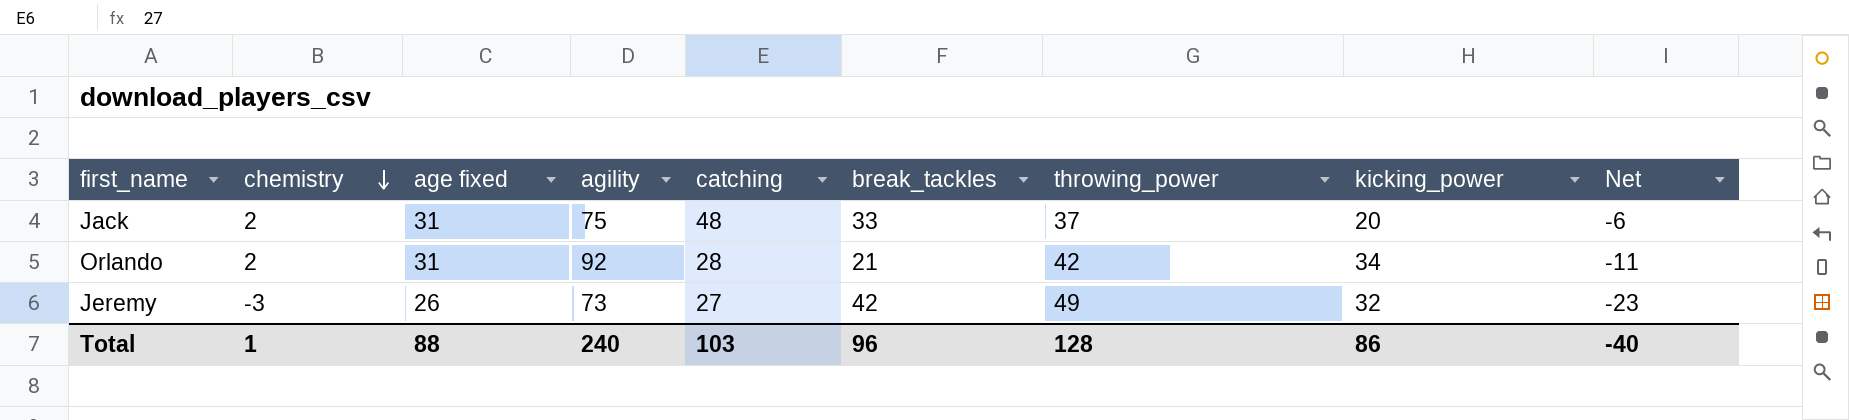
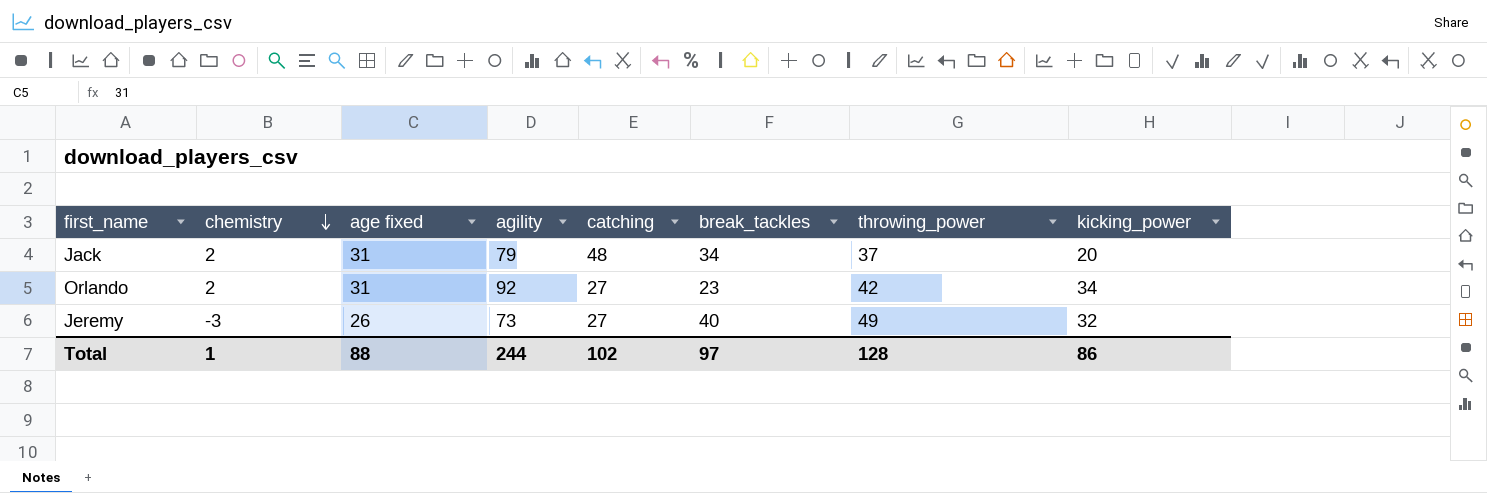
column Net | formula: [age fixed] - [throwing_power] -> none
Jack | agility: 75 -> 79
Jack | break_tackles: 33 -> 34
Orlando | catching: 28 -> 27
Orlando | break_tackles: 21 -> 23
Jeremy | break_tackles: 42 -> 40
Total | agility: 240 -> 244
Total | catching: 103 -> 102
Total | break_tackles: 96 -> 97

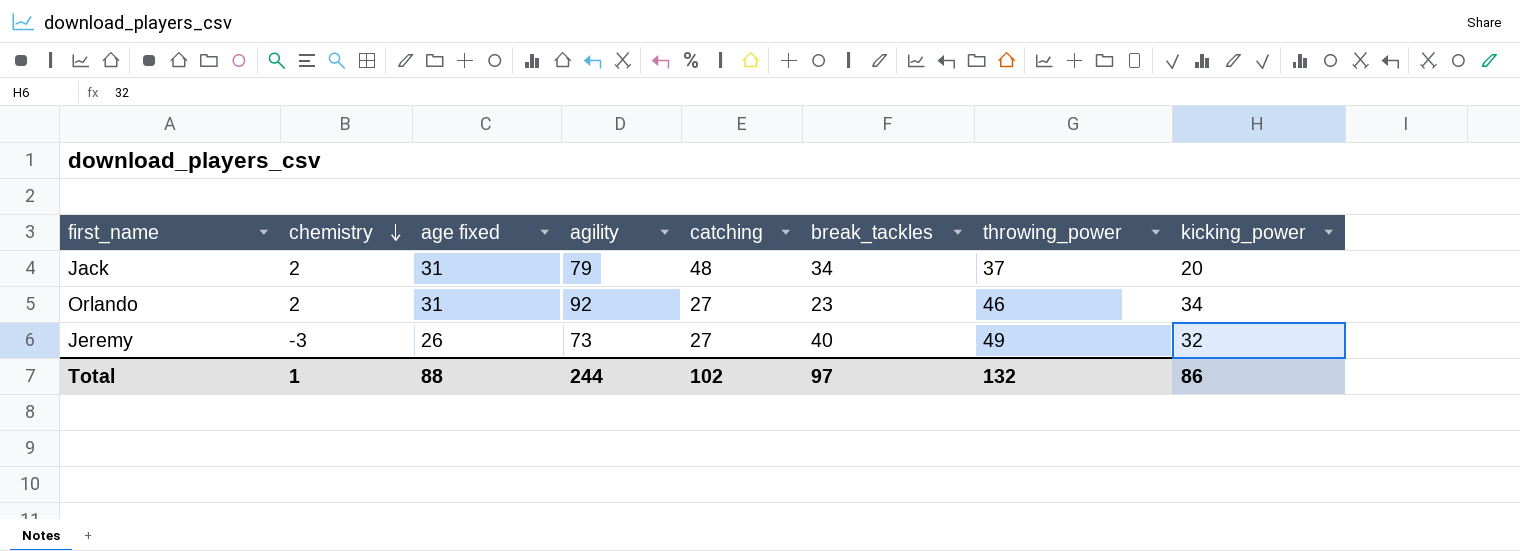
Orlando | throwing_power: 42 -> 46
Total | throwing_power: 128 -> 132

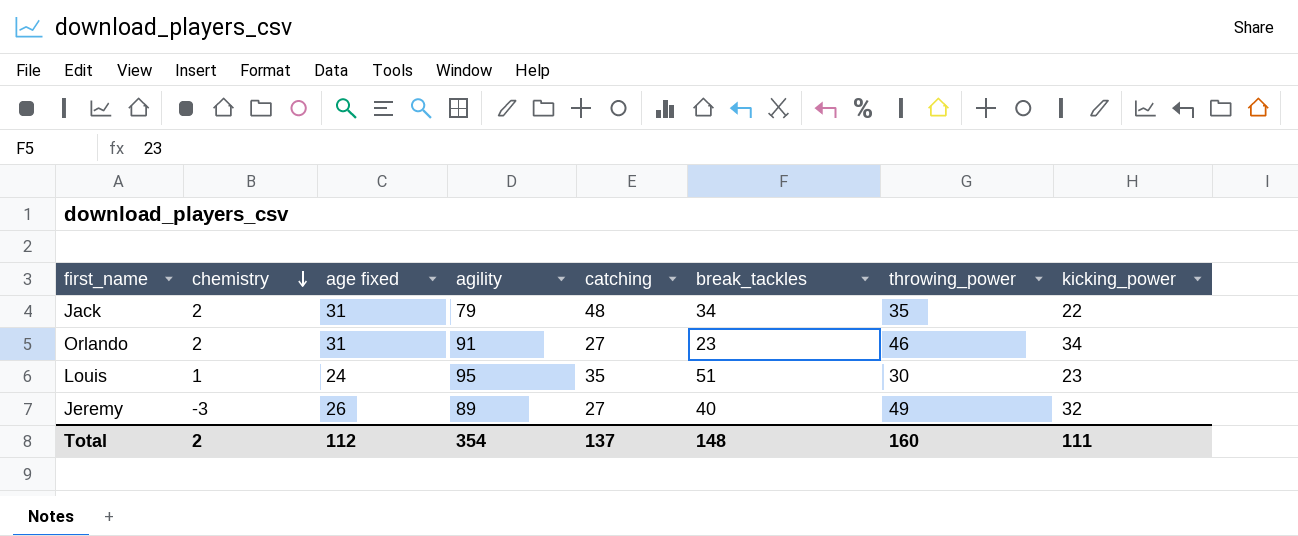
Jack | throwing_power: 37 -> 35
Jack | kicking_power: 20 -> 22
Orlando | agility: 92 -> 91
row Louis: none -> 1 | 24 | 95 | 35 | 51 | 30 | 23
Jeremy | agility: 73 -> 89
Total | chemistry: 1 -> 2
Total | age fixed: 88 -> 112
Total | agility: 244 -> 354
Total | catching: 102 -> 137
Total | break_tackles: 97 -> 148
Total | throwing_power: 132 -> 160
Total | kicking_power: 86 -> 111

